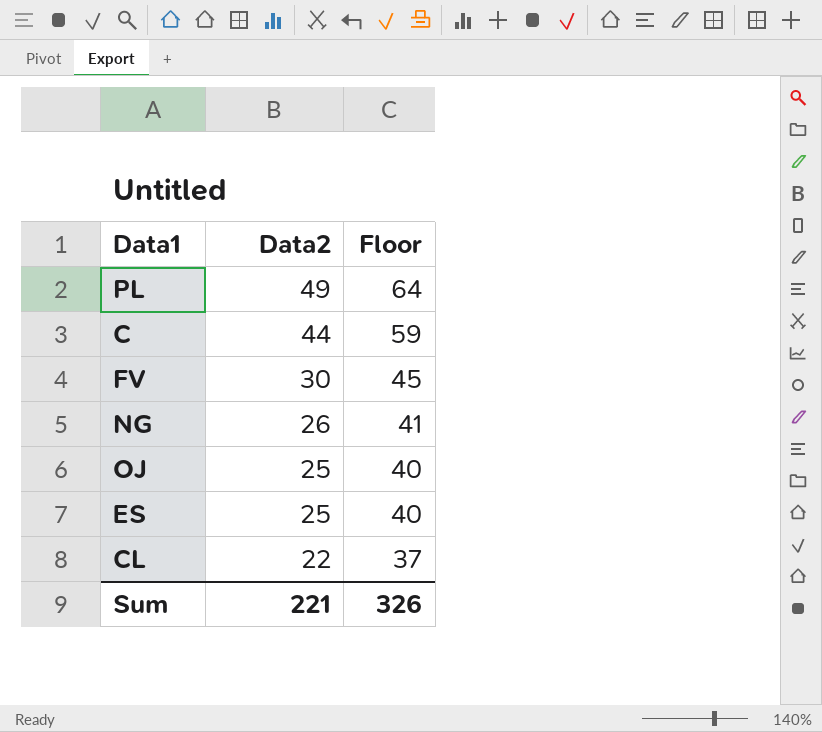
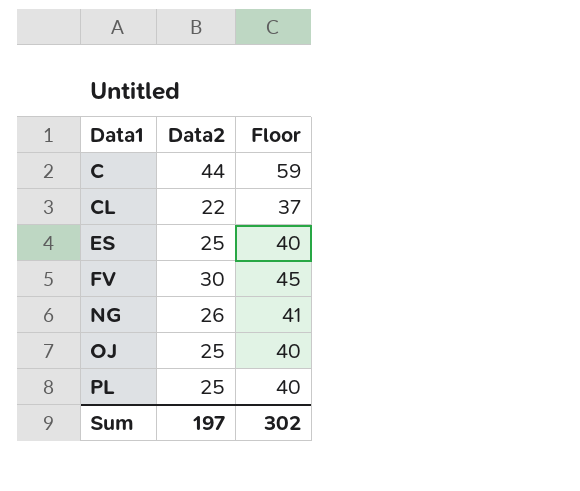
row order: Data2 descending -> Data1 ascending
PL | Data2: 49 -> 25
PL | Floor: 64 -> 40
Sum | Data2: 221 -> 197
Sum | Floor: 326 -> 302

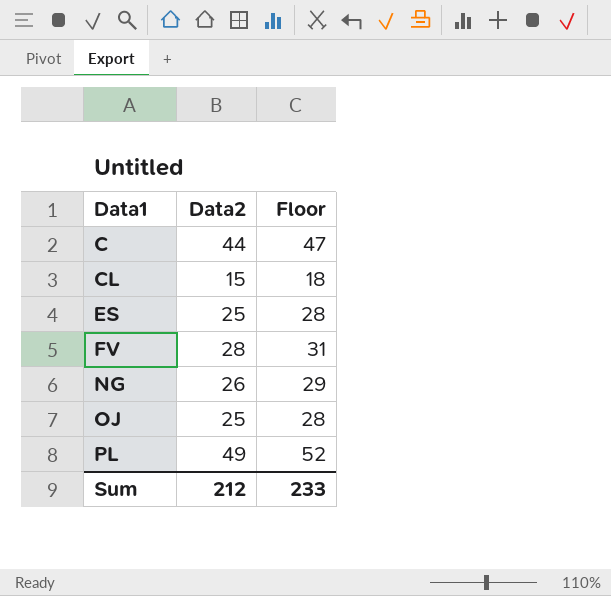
column Floor | formula: [Data2] + 15 -> [Data2] + 3
CL | Data2: 22 -> 15
FV | Data2: 30 -> 28
PL | Data2: 25 -> 49
Sum | Data2: 197 -> 212
Sum | Floor: 302 -> 233

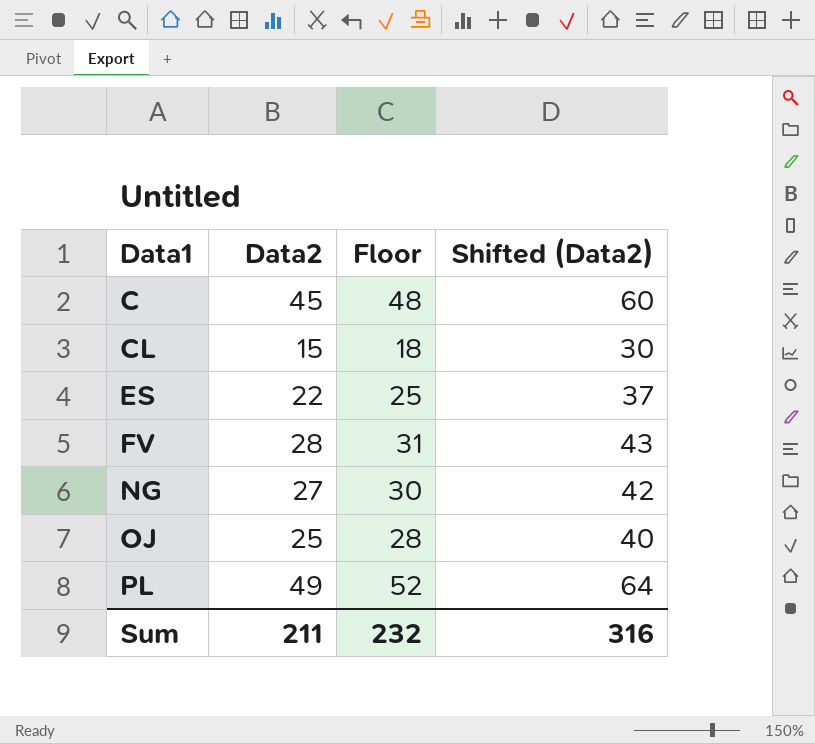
column Shifted (Data2) | formula: none -> [Data2] + 15
C | Data2: 44 -> 45
C | Floor: 47 -> 48
ES | Data2: 25 -> 22
ES | Floor: 28 -> 25
NG | Data2: 26 -> 27
NG | Floor: 29 -> 30
Sum | Data2: 212 -> 211
Sum | Floor: 233 -> 232

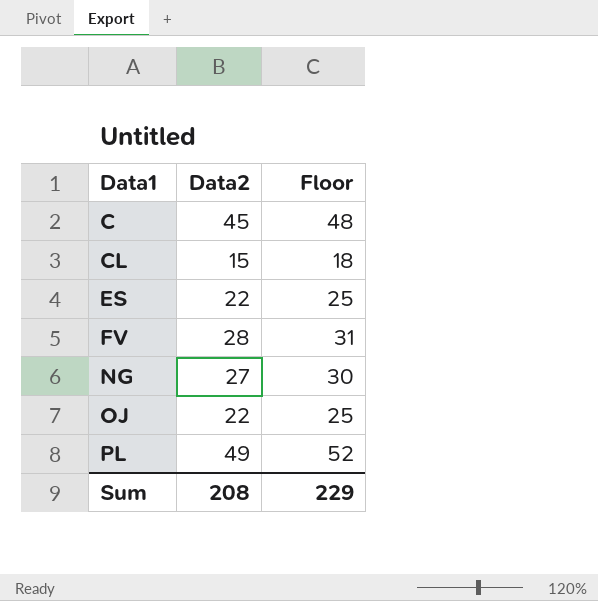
column Shifted (Data2) | formula: [Data2] + 15 -> none
OJ | Data2: 25 -> 22
OJ | Floor: 28 -> 25
Sum | Data2: 211 -> 208
Sum | Floor: 232 -> 229

